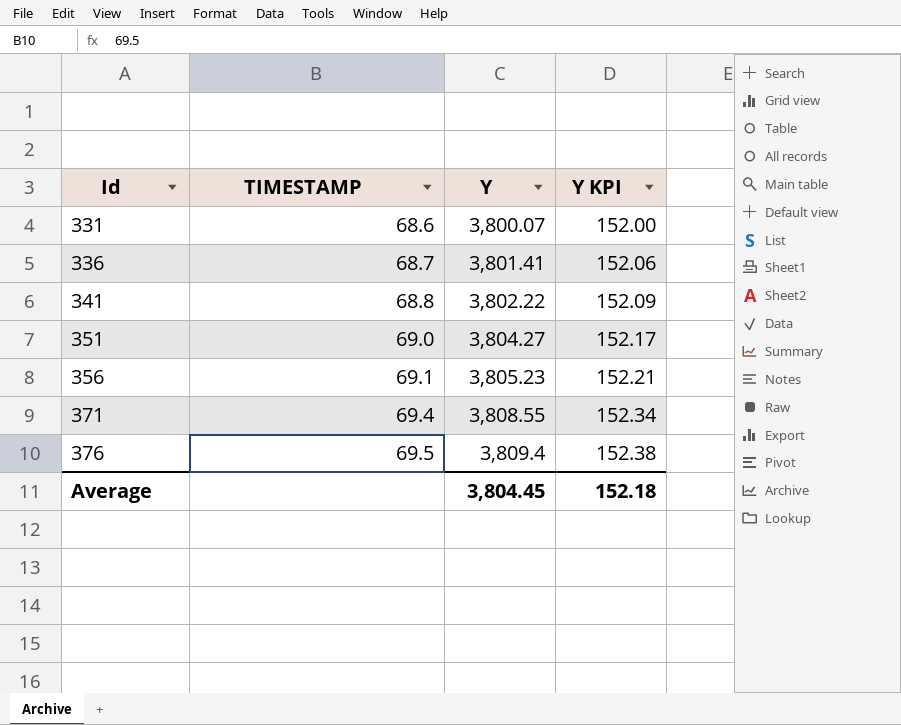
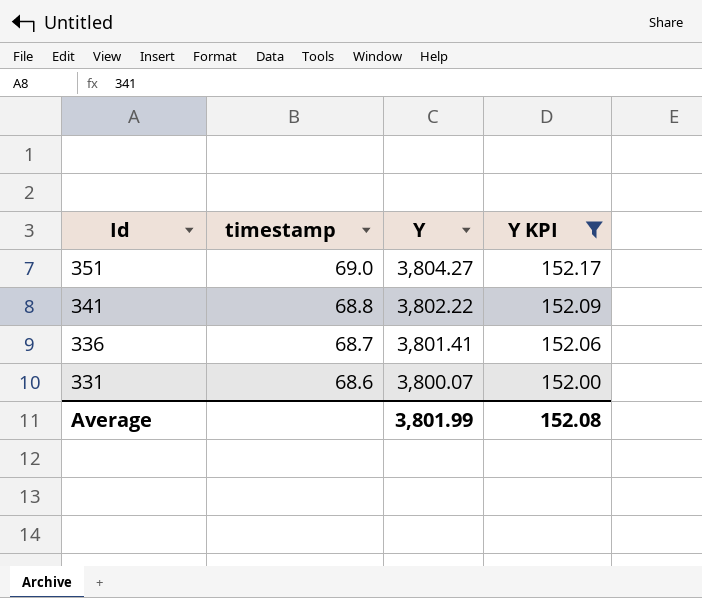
filter: none -> Y KPI <= 152.17
row order: Id ascending -> Id descending
column name: TIMESTAMP -> timestamp
Average | Y: 3,804.45 -> 3,801.99
Average | Y KPI: 152.18 -> 152.08

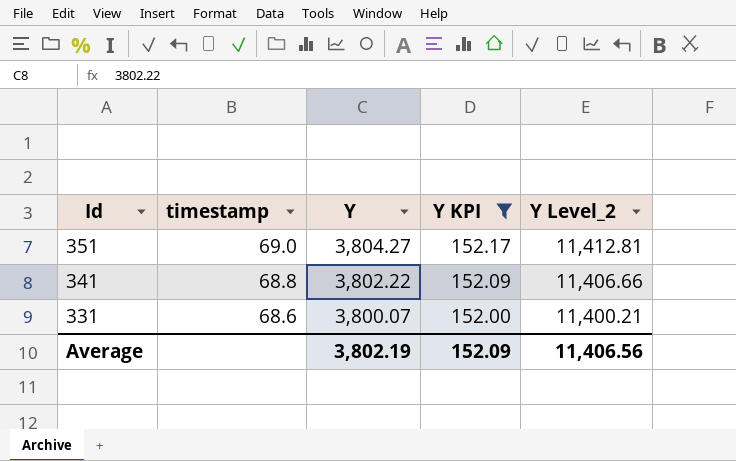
column Y Level_2 | formula: none -> [Y] * 3
row 336: 68.7 | 3,801.41 | 152.06 -> none
Average | Y: 3,801.99 -> 3,802.19
Average | Y KPI: 152.08 -> 152.09

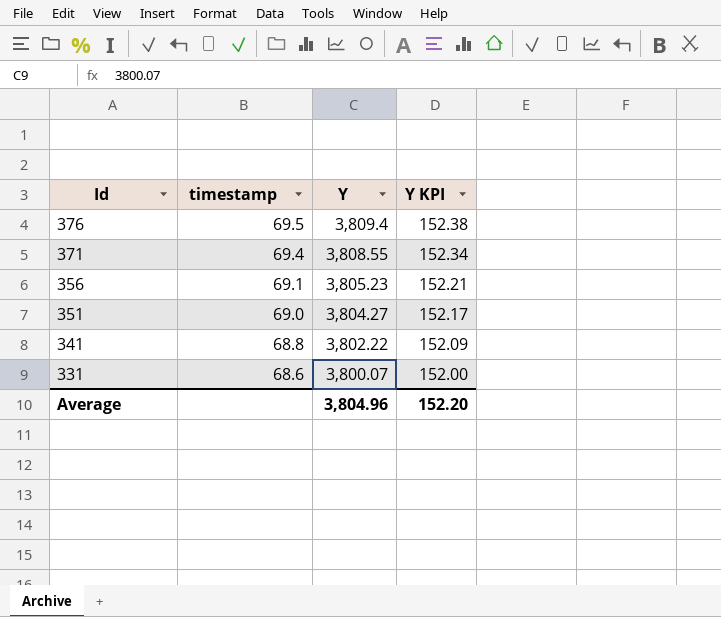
filter: Y KPI <= 152.17 -> none
column Y Level_2 | formula: [Y] * 3 -> none
Average | Y: 3,802.19 -> 3,804.96
Average | Y KPI: 152.09 -> 152.20

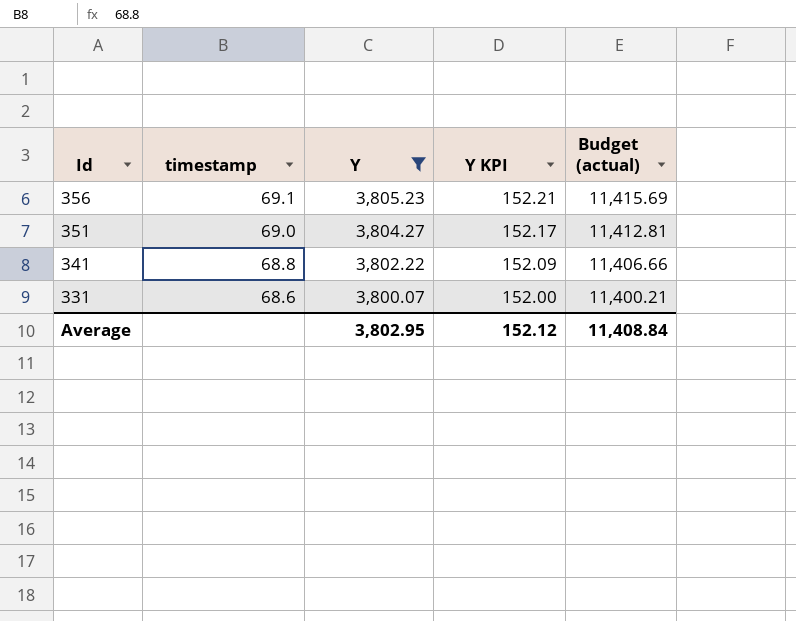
filter: none -> Y <= 3,805.23
column Budget (actual) | formula: none -> [Y] * 3
Average | Y: 3,804.96 -> 3,802.95
Average | Y KPI: 152.20 -> 152.12

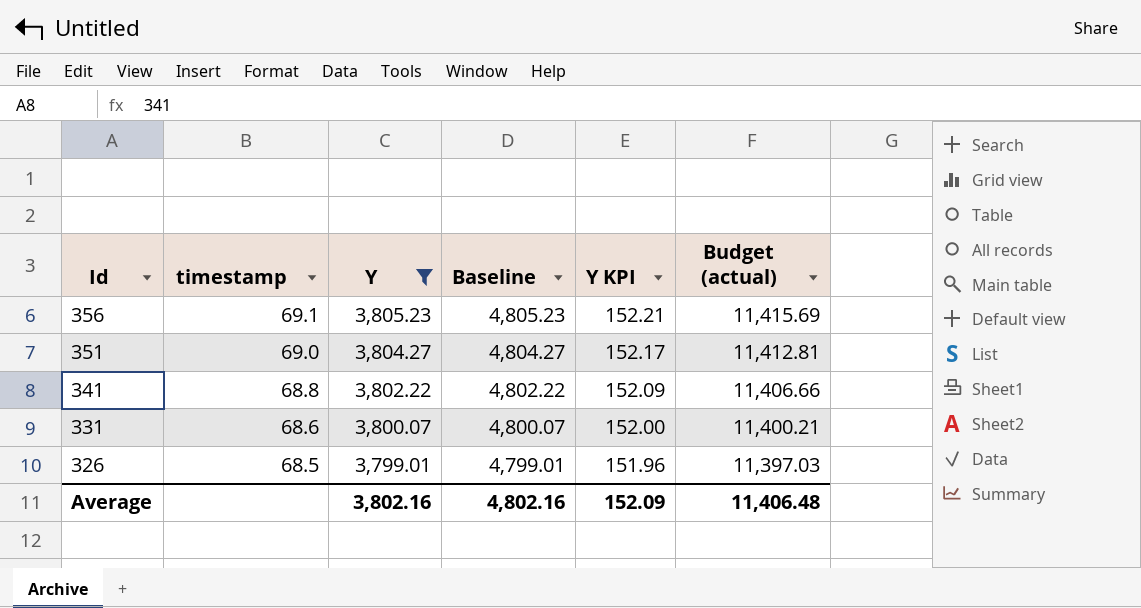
column Baseline | formula: none -> [Y] + 1000
row 326: none -> 68.5 | 3,799.01 | 4,799.01 | 151.96 | 11,397.03
Average | Y: 3,802.95 -> 3,802.16
Average | Y KPI: 152.12 -> 152.09
Average | Budget (actual): 11,408.84 -> 11,406.48

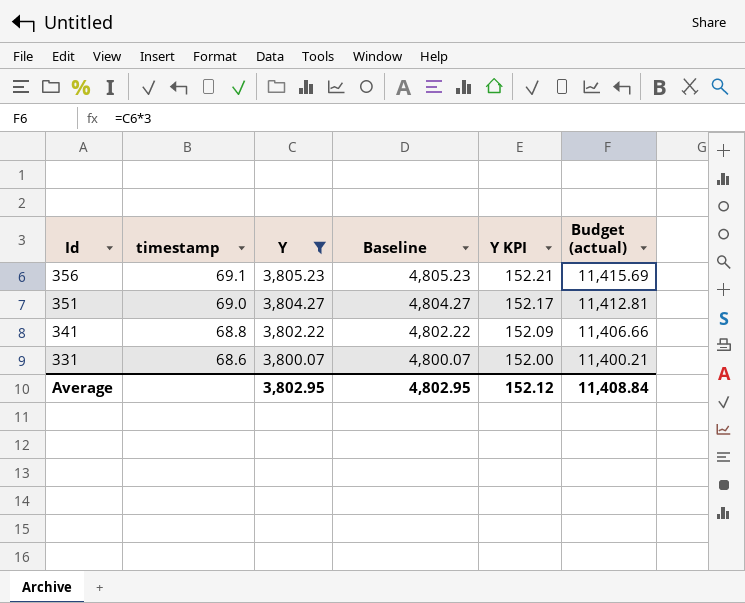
row 326: 68.5 | 3,799.01 | 4,799.01 | 151.96 | 11,397.03 -> none
Average | Y: 3,802.16 -> 3,802.95
Average | Baseline: 4,802.16 -> 4,802.95
Average | Y KPI: 152.09 -> 152.12
Average | Budget (actual): 11,406.48 -> 11,408.84

